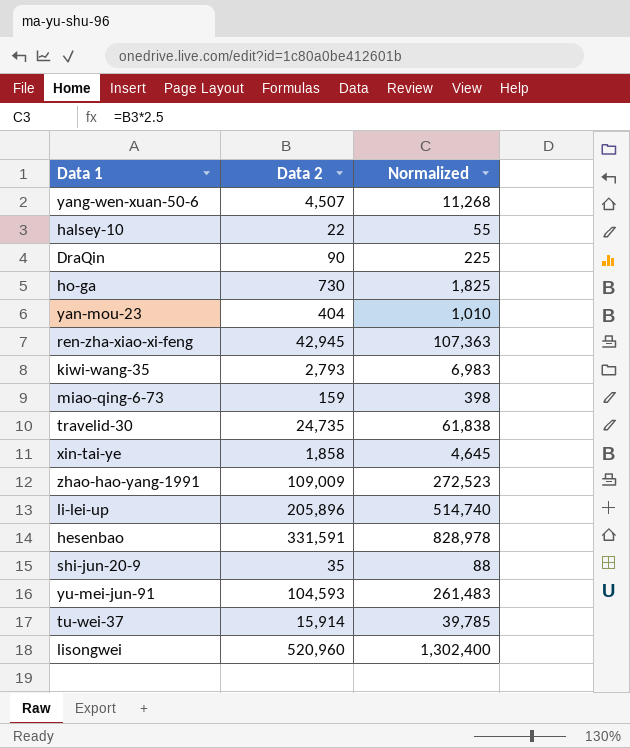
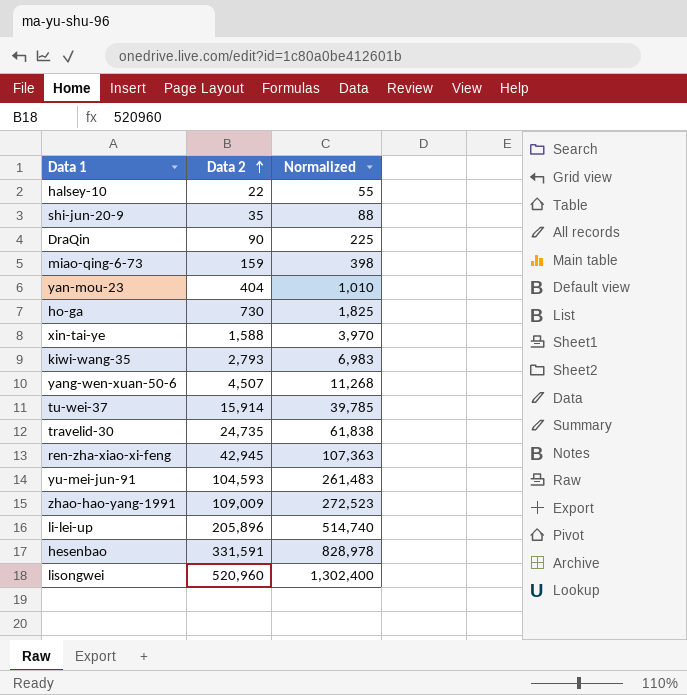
row order: none -> Data 2 ascending
xin-tai-ye | Data 2: 1,858 -> 1,588
xin-tai-ye | Normalized: 4,645 -> 3,970

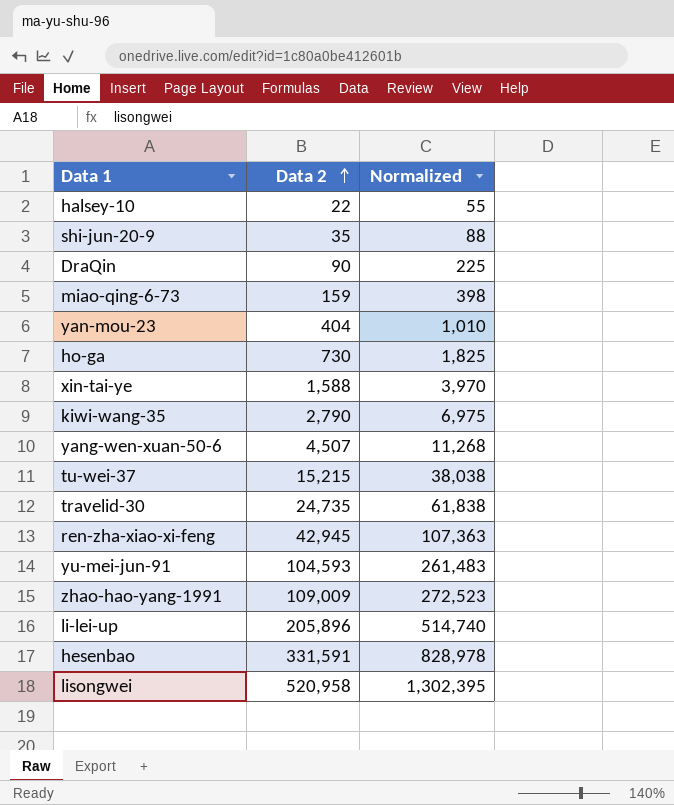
kiwi-wang-35 | Data 2: 2,793 -> 2,790
kiwi-wang-35 | Normalized: 6,983 -> 6,975
tu-wei-37 | Data 2: 15,914 -> 15,215
tu-wei-37 | Normalized: 39,785 -> 38,038
lisongwei | Data 2: 520,960 -> 520,958
lisongwei | Normalized: 1,302,400 -> 1,302,395

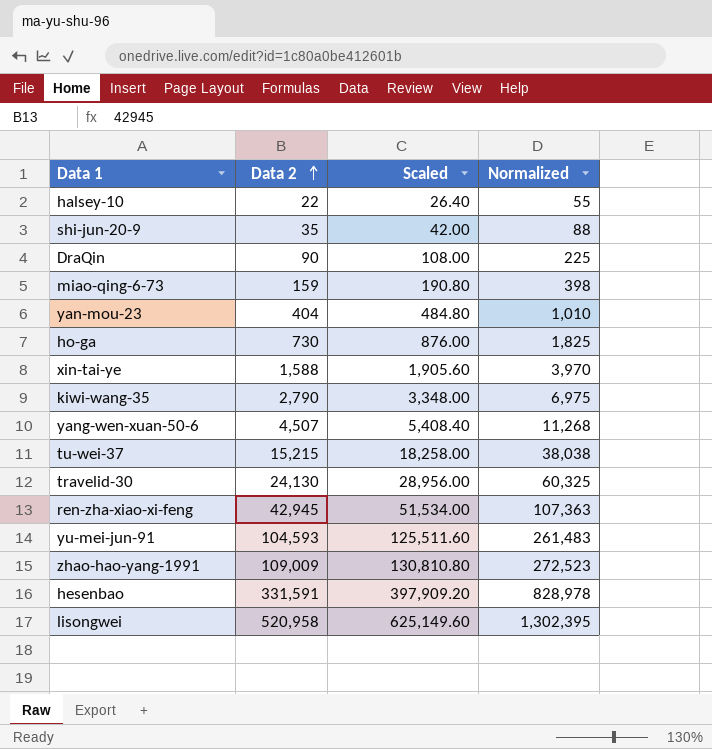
column Scaled | formula: none -> [Data 2] * 1.2
row li-lei-up: 205,896 | 514,740 -> none
travelid-30 | Data 2: 24,735 -> 24,130
travelid-30 | Normalized: 61,838 -> 60,325

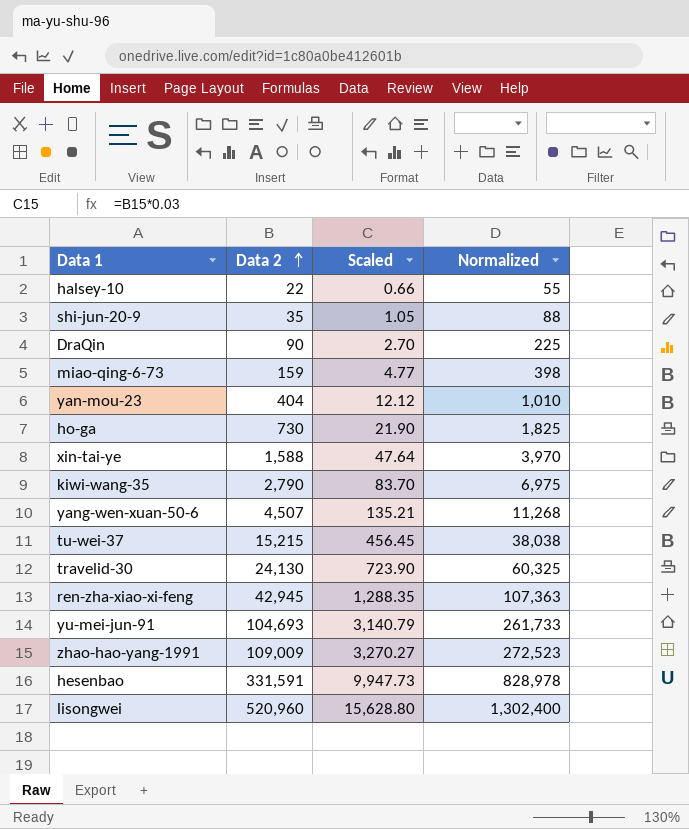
column Scaled | formula: [Data 2] * 1.2 -> [Data 2] * 0.03
yu-mei-jun-91 | Data 2: 104,593 -> 104,693
yu-mei-jun-91 | Normalized: 261,483 -> 261,733
lisongwei | Data 2: 520,958 -> 520,960
lisongwei | Normalized: 1,302,395 -> 1,302,400

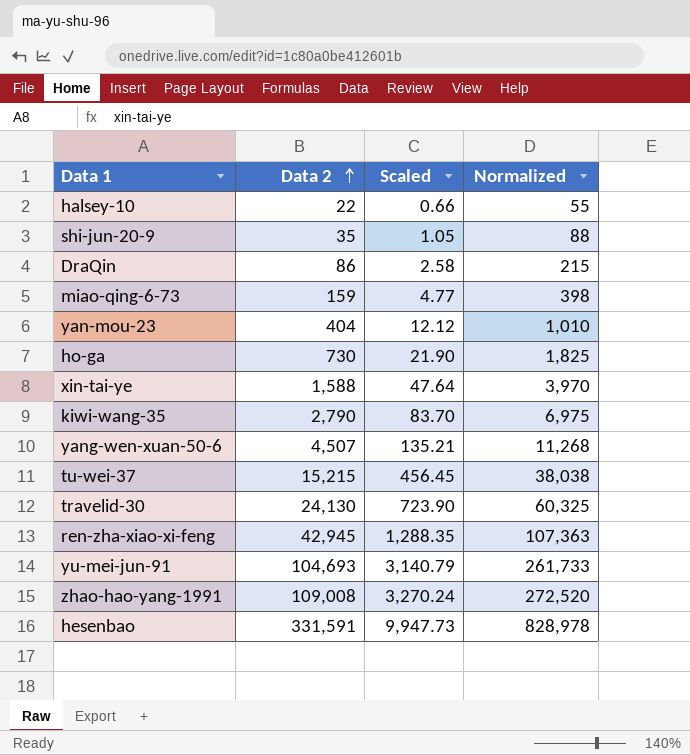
row lisongwei: 520,960 | 15,628.80 | 1,302,400 -> none
DraQin | Data 2: 90 -> 86
DraQin | Scaled: 2.70 -> 2.58
DraQin | Normalized: 225 -> 215
zhao-hao-yang-1991 | Data 2: 109,009 -> 109,008
zhao-hao-yang-1991 | Scaled: 3,270.27 -> 3,270.24
zhao-hao-yang-1991 | Normalized: 272,523 -> 272,520

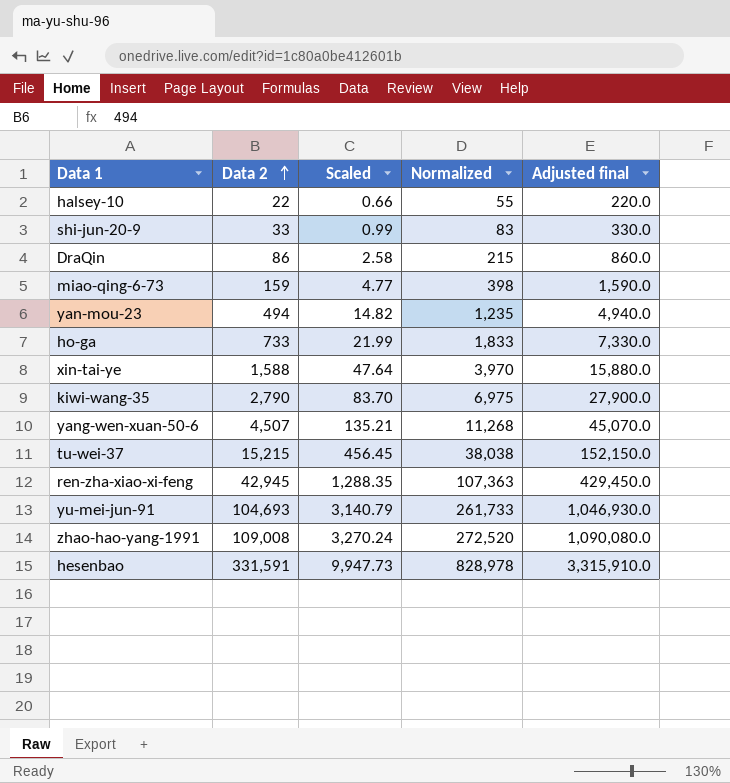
column Adjusted final | formula: none -> [Data 2] * 10
row travelid-30: 24,130 | 723.90 | 60,325 -> none
shi-jun-20-9 | Data 2: 35 -> 33
shi-jun-20-9 | Scaled: 1.05 -> 0.99
shi-jun-20-9 | Normalized: 88 -> 83
yan-mou-23 | Data 2: 404 -> 494
yan-mou-23 | Scaled: 12.12 -> 14.82
yan-mou-23 | Normalized: 1,010 -> 1,235
ho-ga | Data 2: 730 -> 733
ho-ga | Scaled: 21.90 -> 21.99
ho-ga | Normalized: 1,825 -> 1,833

